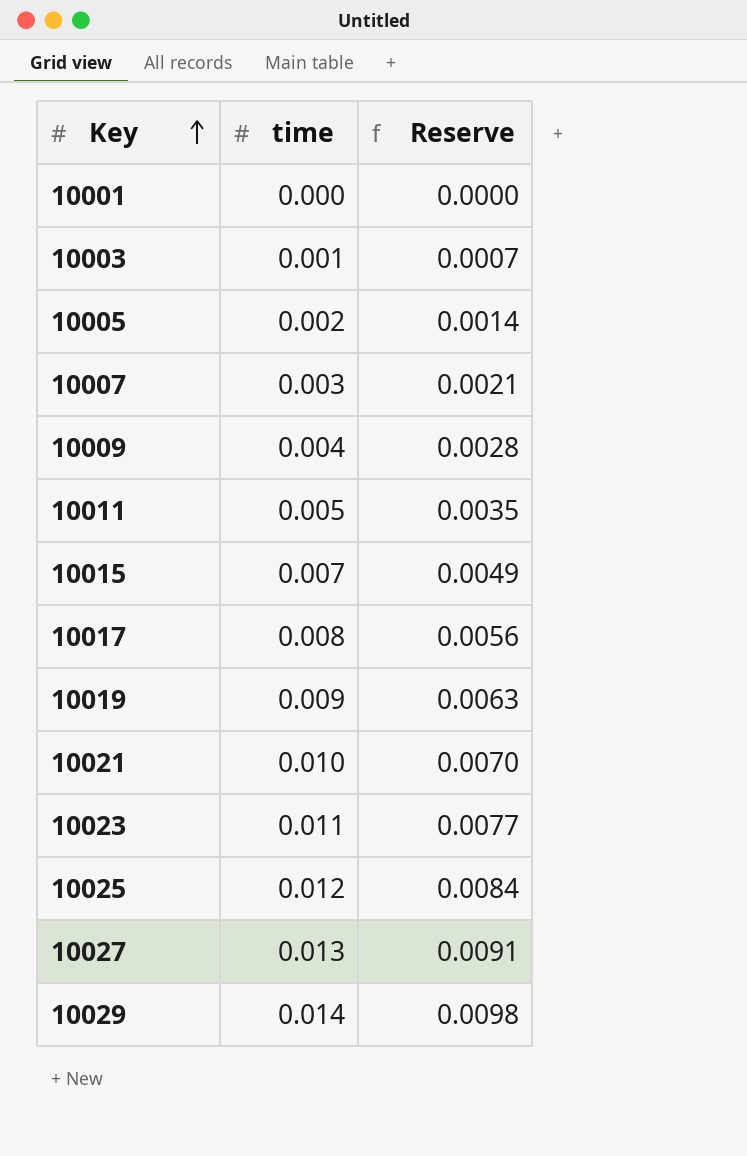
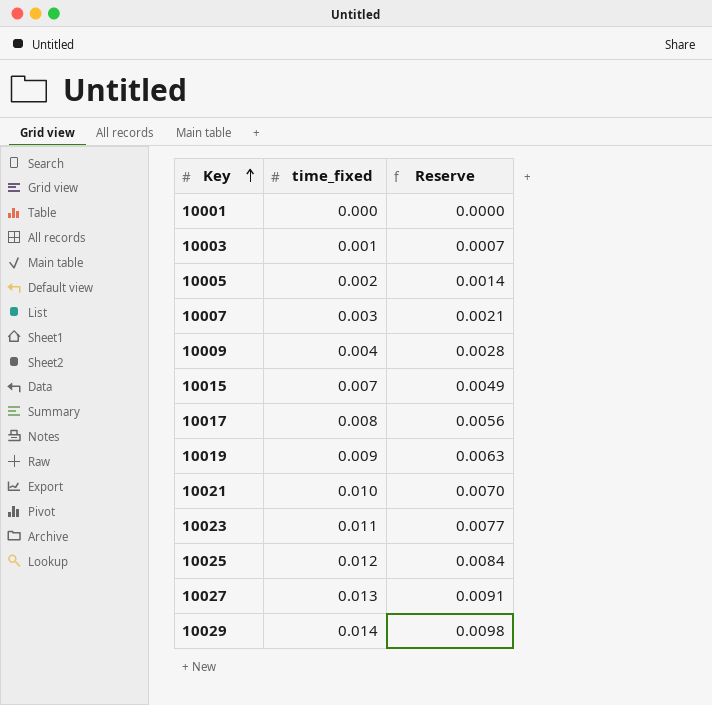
column name: time -> time_fixed
row 10011: 0.005 | 0.0035 -> none

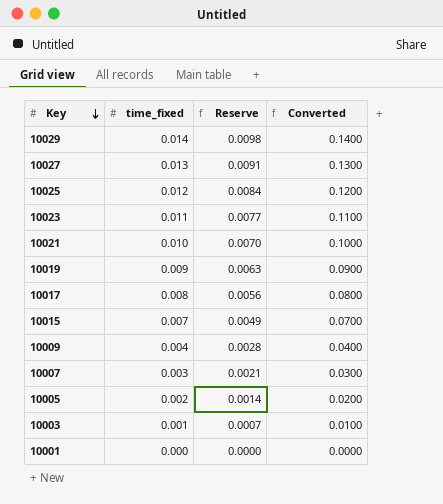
row order: Key ascending -> Key descending
column Converted | formula: none -> [time_fixed] * 10

